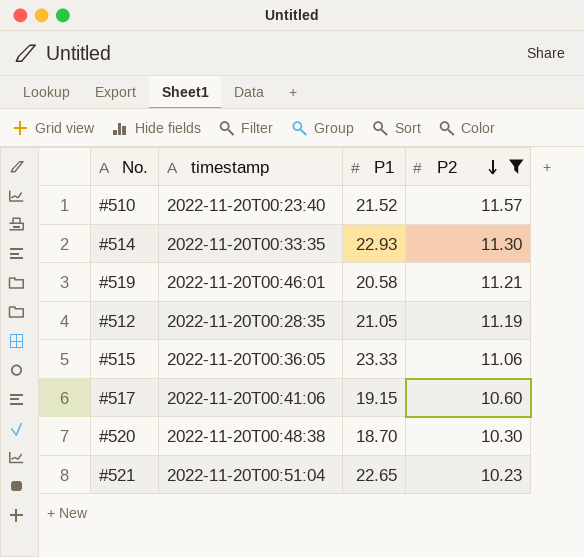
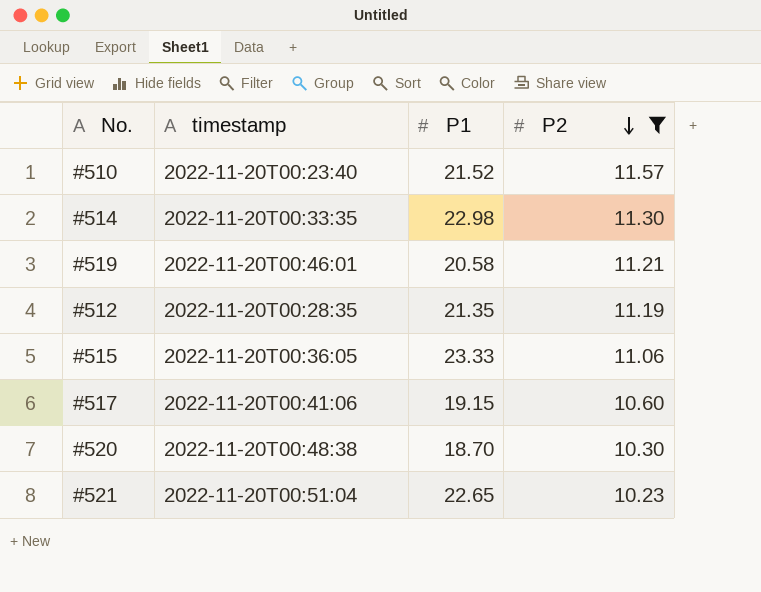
#514 | P1: 22.93 -> 22.98
#512 | P1: 21.05 -> 21.35

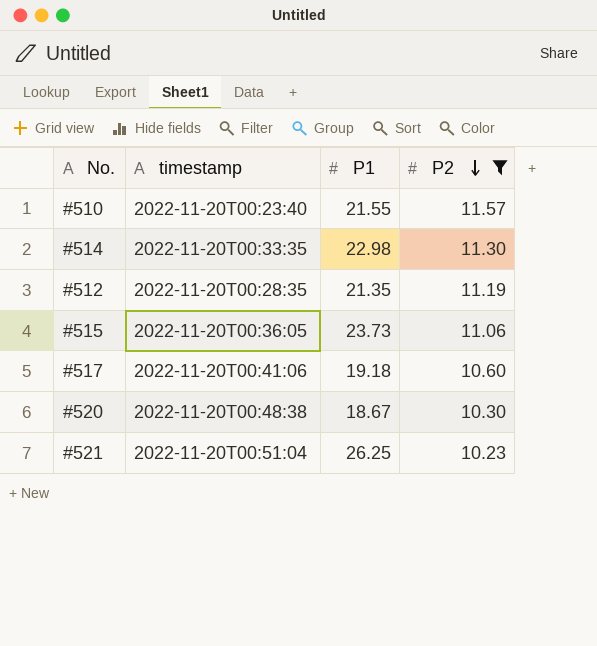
row #519: 2022-11-20T00:46:01 | 20.58 | 11.21 -> none
#510 | P1: 21.52 -> 21.55
#515 | P1: 23.33 -> 23.73
#517 | P1: 19.15 -> 19.18
#520 | P1: 18.70 -> 18.67
#521 | P1: 22.65 -> 26.25

